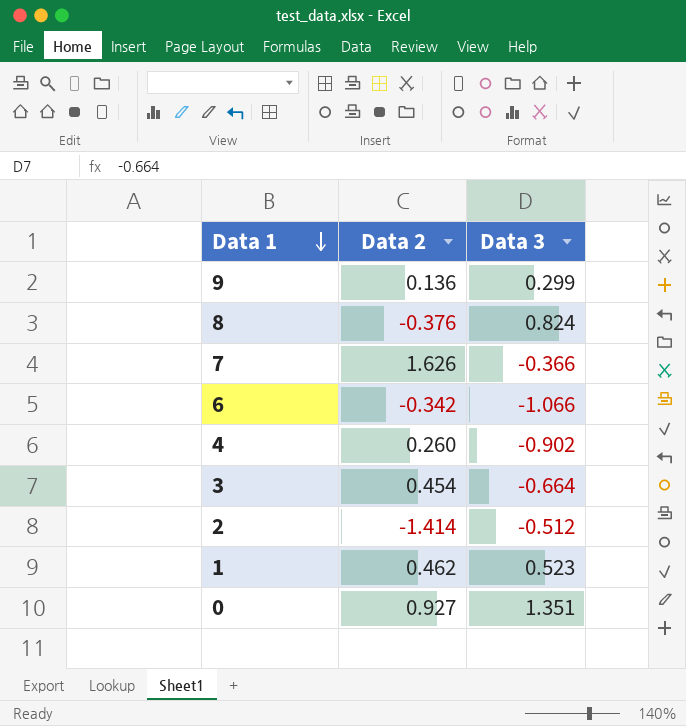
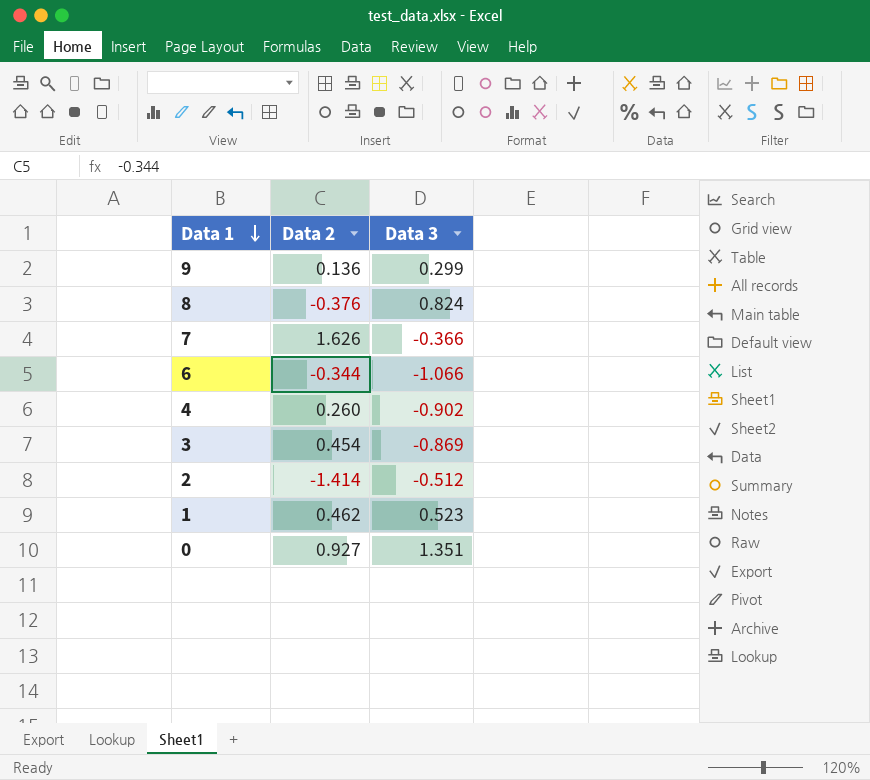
6 | Data 2: -0.342 -> -0.344
3 | Data 3: -0.664 -> -0.869

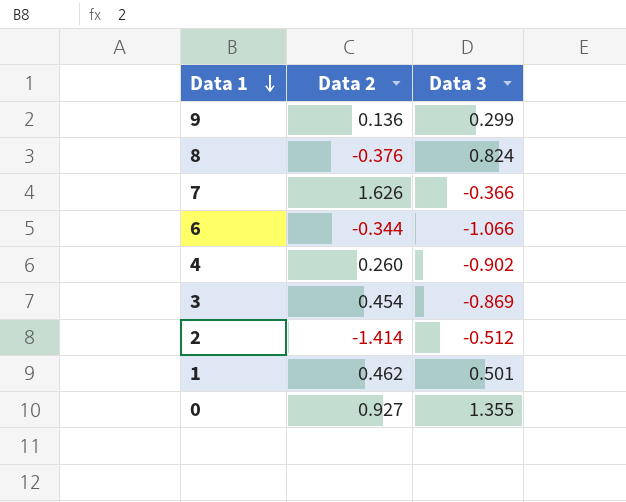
1 | Data 3: 0.523 -> 0.501
0 | Data 3: 1.351 -> 1.355

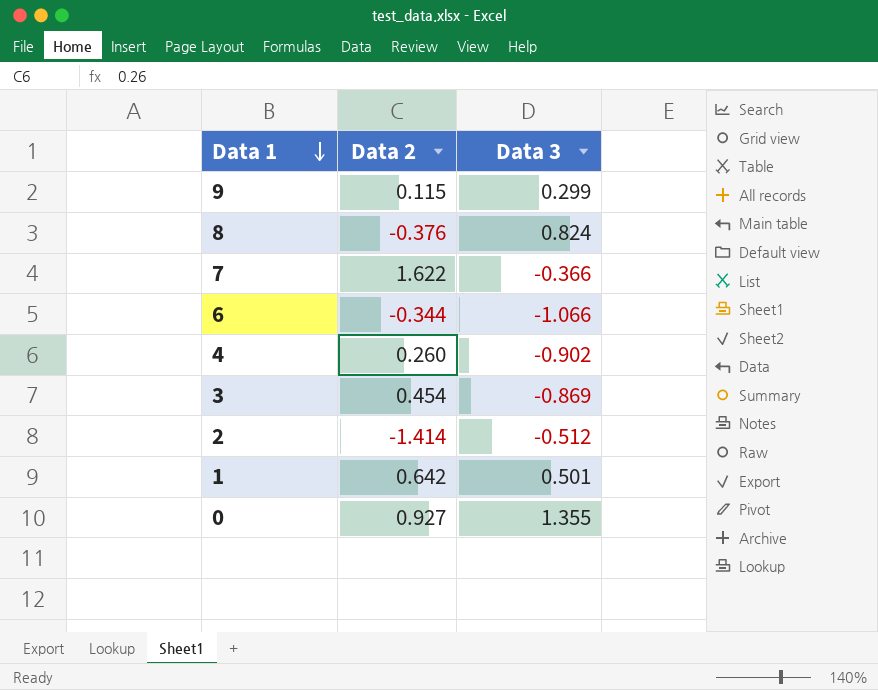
9 | Data 2: 0.136 -> 0.115
7 | Data 2: 1.626 -> 1.622
1 | Data 2: 0.462 -> 0.642

